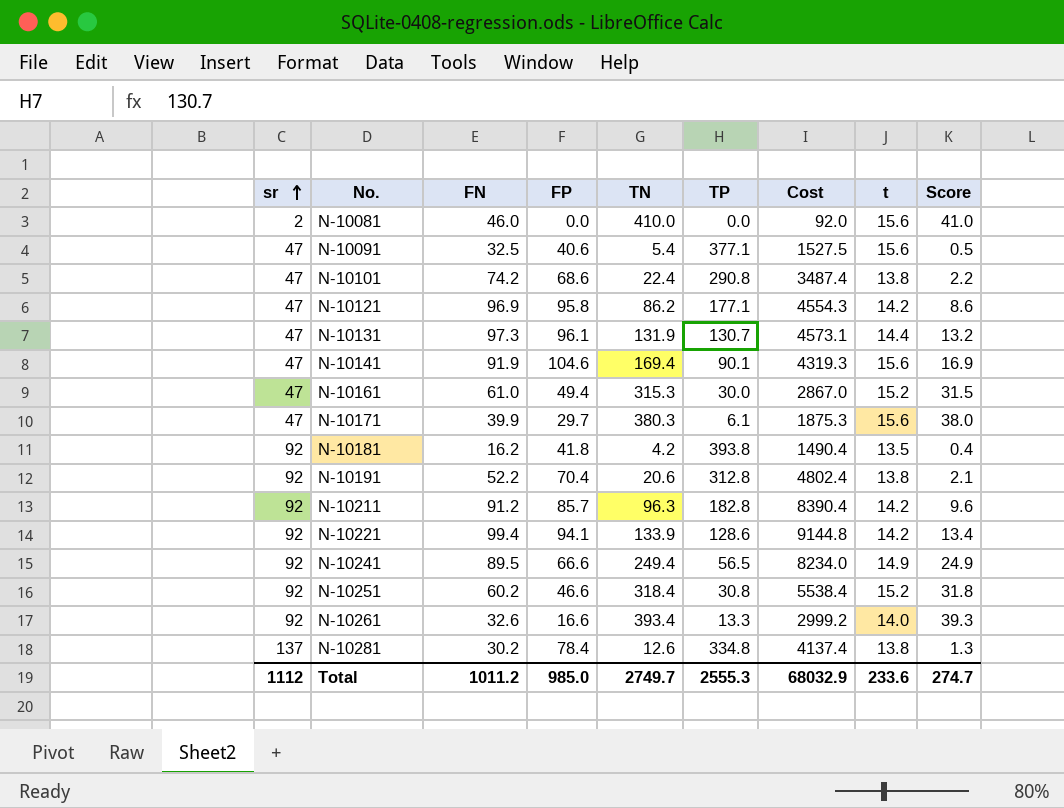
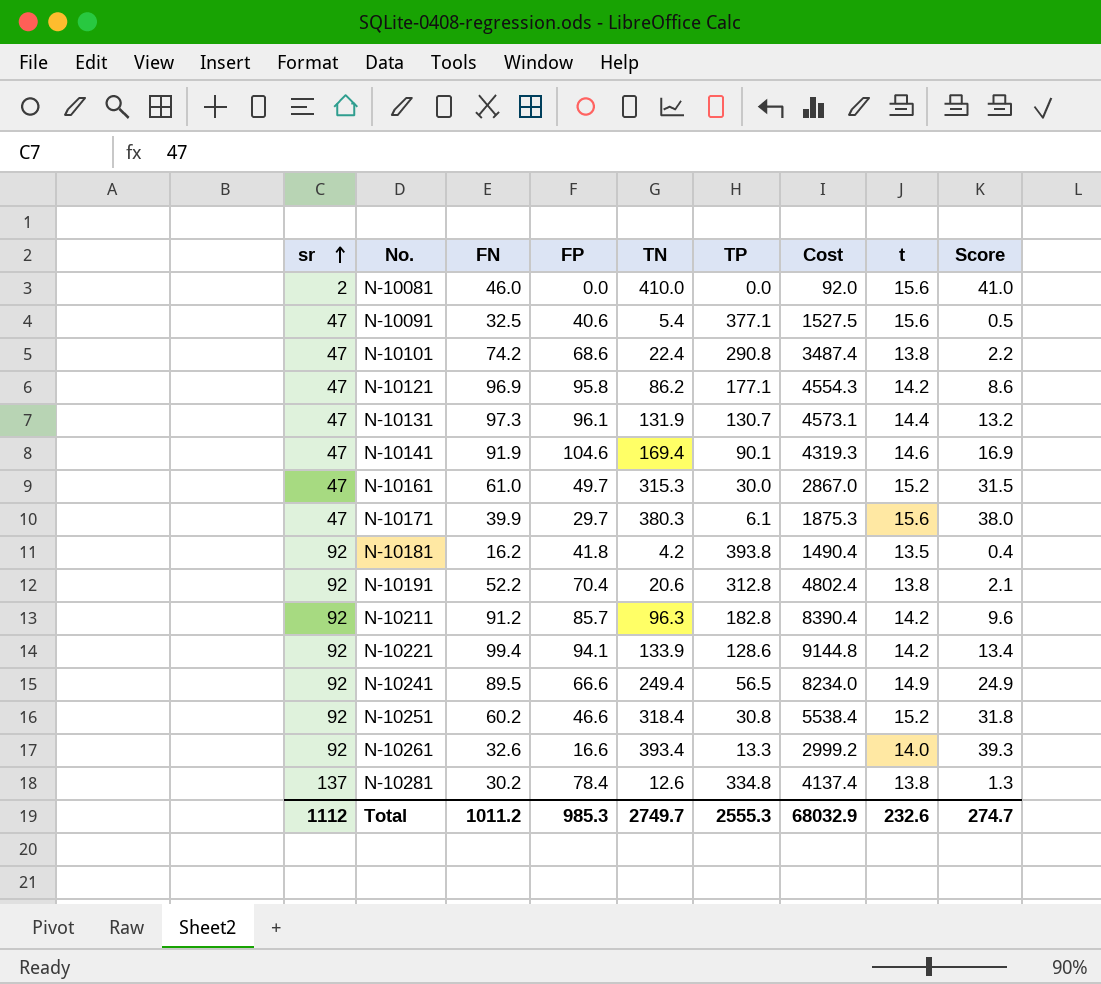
N-10141 | t: 15.6 -> 14.6
N-10161 | FP: 49.4 -> 49.7
Total | FP: 985.0 -> 985.3
Total | t: 233.6 -> 232.6

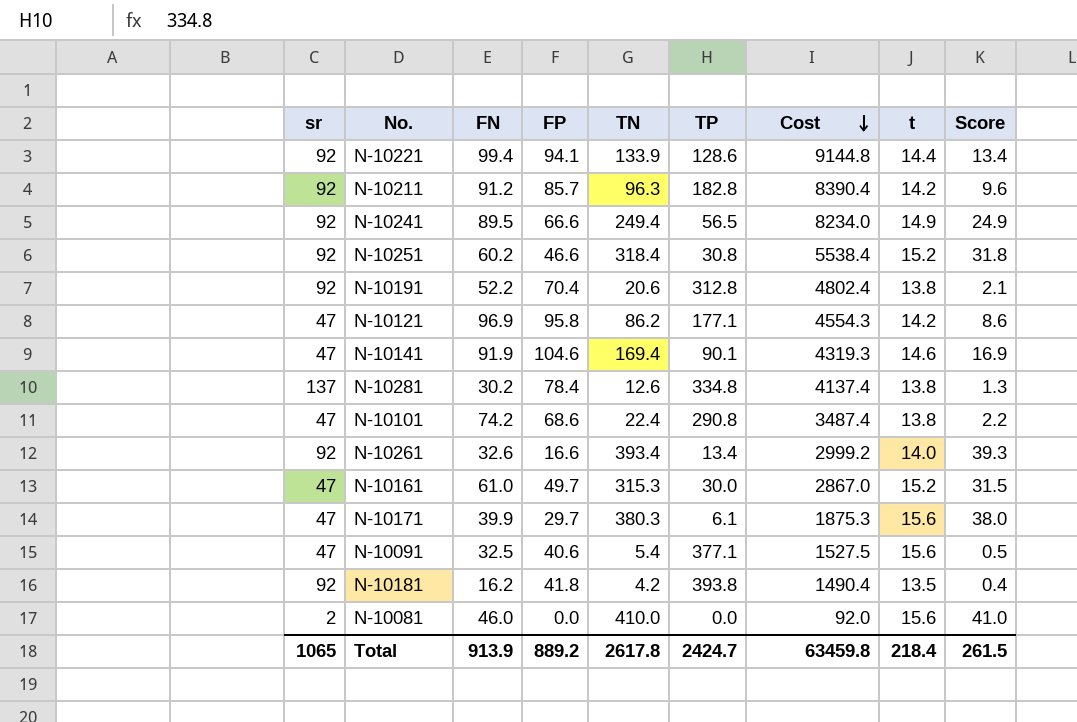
row order: sr ascending -> Cost descending
row N-10131: 47 | 97.3 | 96.1 | 131.9 | 130.7 | 4573.1 | 14.4 | 13.2 -> none
N-10221 | t: 14.2 -> 14.4
N-10261 | TP: 13.3 -> 13.4
Total | sr: 1112 -> 1065
Total | FN: 1011.2 -> 913.9
Total | FP: 985.3 -> 889.2
Total | TN: 2749.7 -> 2617.8
Total | TP: 2555.3 -> 2424.7
Total | Cost: 68032.9 -> 63459.8
Total | t: 232.6 -> 218.4
Total | Score: 274.7 -> 261.5

